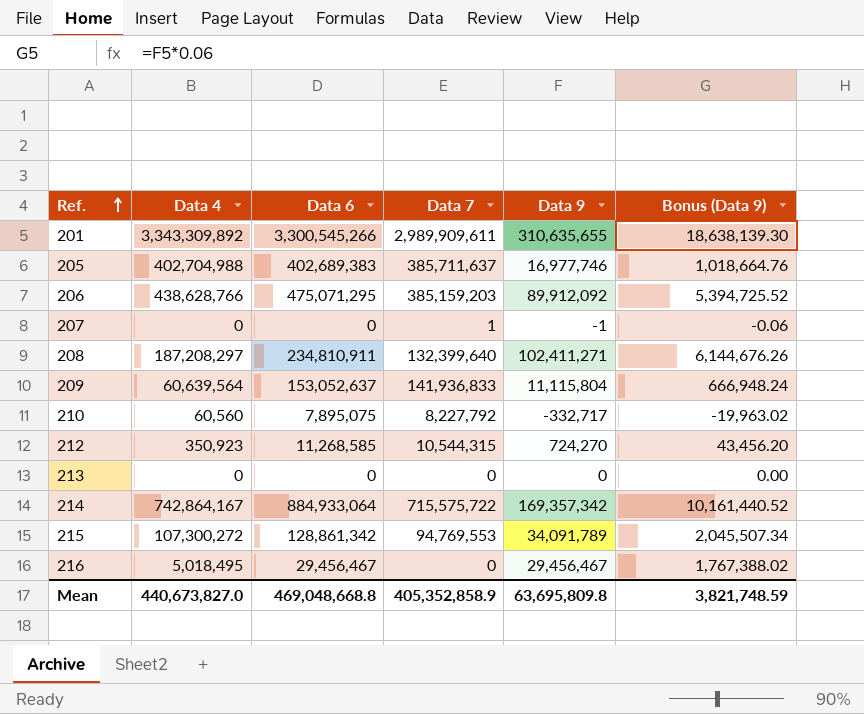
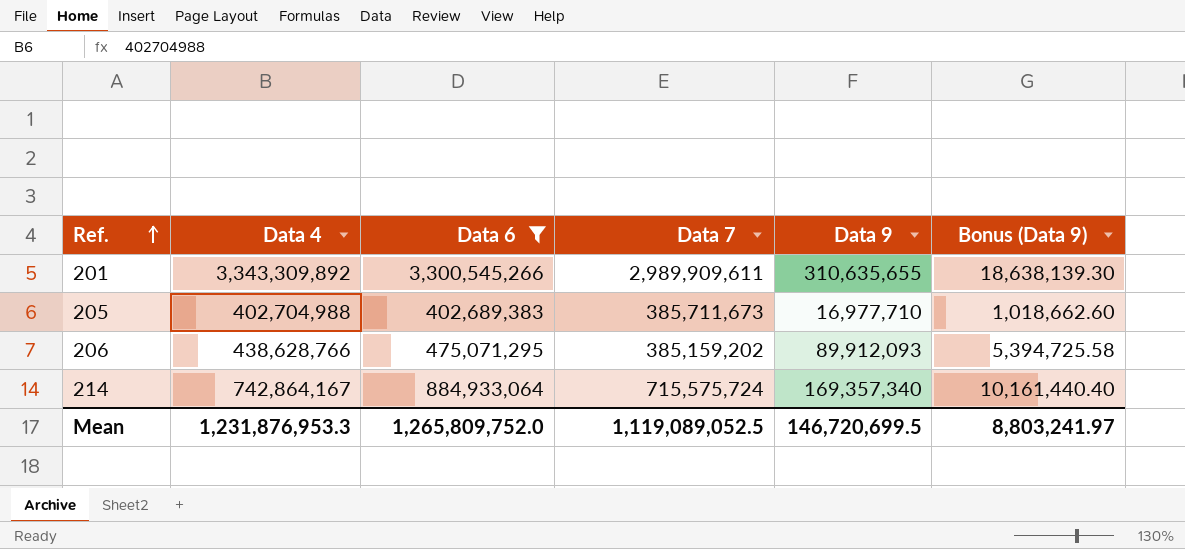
filter: none -> Data 6 >= 402,689,383
205 | Data 7: 385,711,637 -> 385,711,673
205 | Data 9: 16,977,746 -> 16,977,710
205 | Bonus (Data 9): 1,018,664.76 -> 1,018,662.60
206 | Data 7: 385,159,203 -> 385,159,202
206 | Data 9: 89,912,092 -> 89,912,093
206 | Bonus (Data 9): 5,394,725.52 -> 5,394,725.58
214 | Data 7: 715,575,722 -> 715,575,724
214 | Data 9: 169,357,342 -> 169,357,340
214 | Bonus (Data 9): 10,161,440.52 -> 10,161,440.40
Mean | Data 4: 440,673,827.0 -> 1,231,876,953.3
Mean | Data 6: 469,048,668.8 -> 1,265,809,752.0
Mean | Data 7: 405,352,858.9 -> 1,119,089,052.5
Mean | Data 9: 63,695,809.8 -> 146,720,699.5
Mean | Bonus (Data 9): 3,821,748.59 -> 8,803,241.97

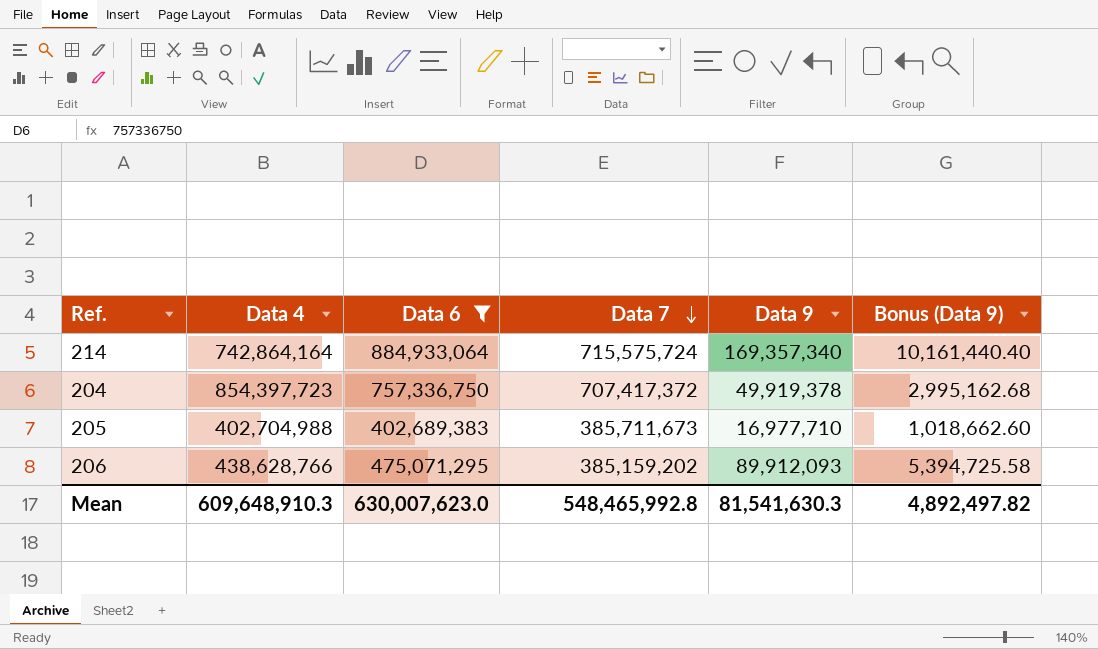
row order: Ref. ascending -> Data 7 descending
row 201: 3,343,309,892 | 3,300,545,266 | 2,989,909,611 | 310,635,655 | 18,638,139.30 -> none
214 | Data 4: 742,864,167 -> 742,864,164
row 204: none -> 854,397,723 | 757,336,750 | 707,417,372 | 49,919,378 | 2,995,162.68
Mean | Data 4: 1,231,876,953.3 -> 609,648,910.3
Mean | Data 6: 1,265,809,752.0 -> 630,007,623.0
Mean | Data 7: 1,119,089,052.5 -> 548,465,992.8
Mean | Data 9: 146,720,699.5 -> 81,541,630.3
Mean | Bonus (Data 9): 8,803,241.97 -> 4,892,497.82

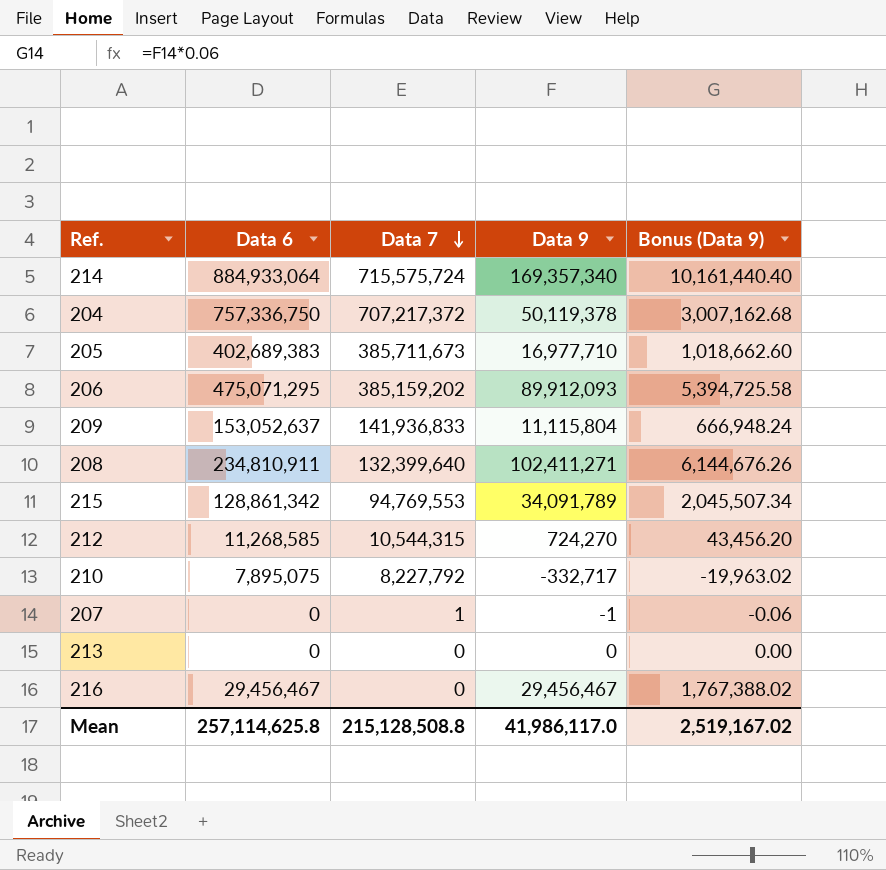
filter: Data 6 >= 402,689,383 -> none
column Data 4 | position: 2 -> none
204 | Data 7: 707,417,372 -> 707,217,372
204 | Data 9: 49,919,378 -> 50,119,378
204 | Bonus (Data 9): 2,995,162.68 -> 3,007,162.68
Mean | Data 6: 630,007,623.0 -> 257,114,625.8
Mean | Data 7: 548,465,992.8 -> 215,128,508.8
Mean | Data 9: 81,541,630.3 -> 41,986,117.0
Mean | Bonus (Data 9): 4,892,497.82 -> 2,519,167.02

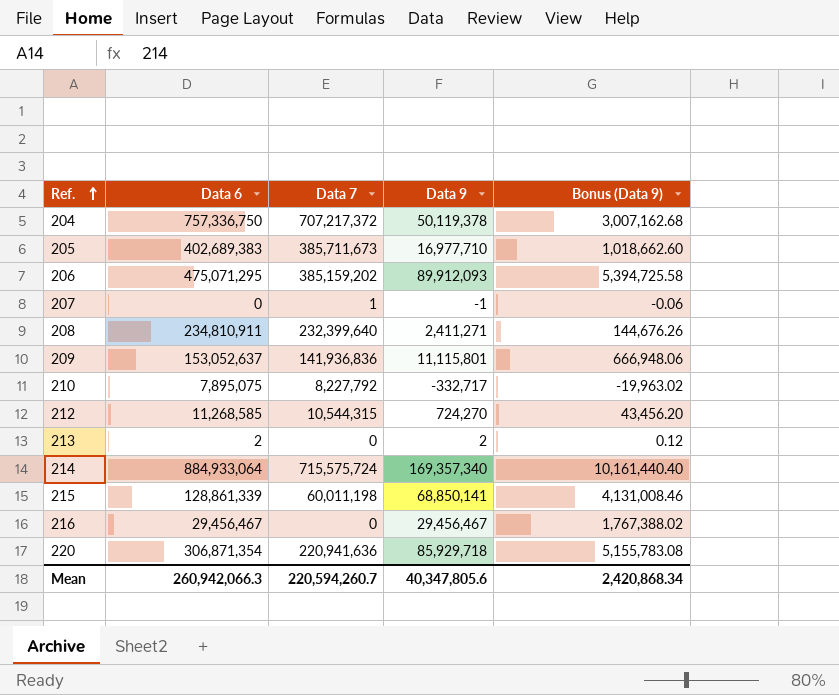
row order: Data 7 descending -> Ref. ascending
208 | Data 7: 132,399,640 -> 232,399,640
208 | Data 9: 102,411,271 -> 2,411,271
208 | Bonus (Data 9): 6,144,676.26 -> 144,676.26
209 | Data 7: 141,936,833 -> 141,936,836
209 | Data 9: 11,115,804 -> 11,115,801
209 | Bonus (Data 9): 666,948.24 -> 666,948.06
213 | Data 6: 0 -> 2
213 | Data 9: 0 -> 2
213 | Bonus (Data 9): 0.00 -> 0.12
215 | Data 6: 128,861,342 -> 128,861,339
215 | Data 7: 94,769,553 -> 60,011,198
215 | Data 9: 34,091,789 -> 68,850,141
215 | Bonus (Data 9): 2,045,507.34 -> 4,131,008.46
row 220: none -> 306,871,354 | 220,941,636 | 85,929,718 | 5,155,783.08
Mean | Data 6: 257,114,625.8 -> 260,942,066.3
Mean | Data 7: 215,128,508.8 -> 220,594,260.7
Mean | Data 9: 41,986,117.0 -> 40,347,805.6
Mean | Bonus (Data 9): 2,519,167.02 -> 2,420,868.34

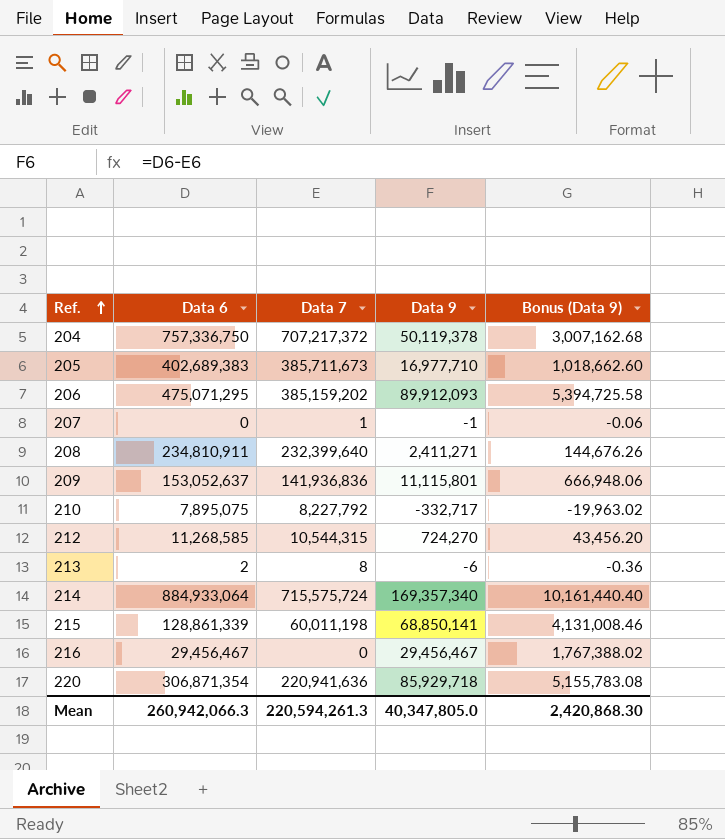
213 | Data 7: 0 -> 8
213 | Data 9: 2 -> -6
213 | Bonus (Data 9): 0.12 -> -0.36
Mean | Data 7: 220,594,260.7 -> 220,594,261.3
Mean | Data 9: 40,347,805.6 -> 40,347,805.0
Mean | Bonus (Data 9): 2,420,868.34 -> 2,420,868.30

